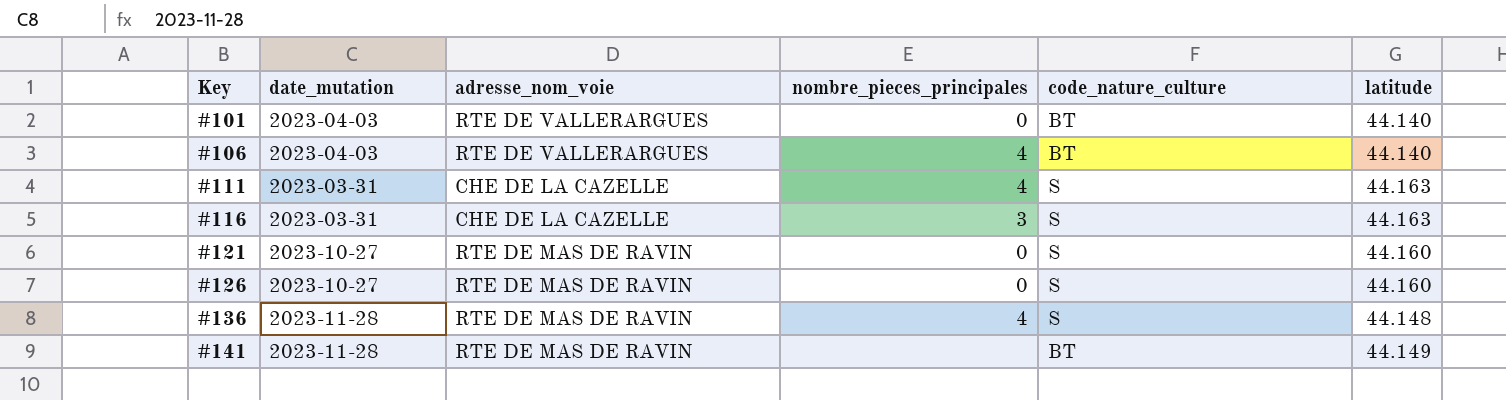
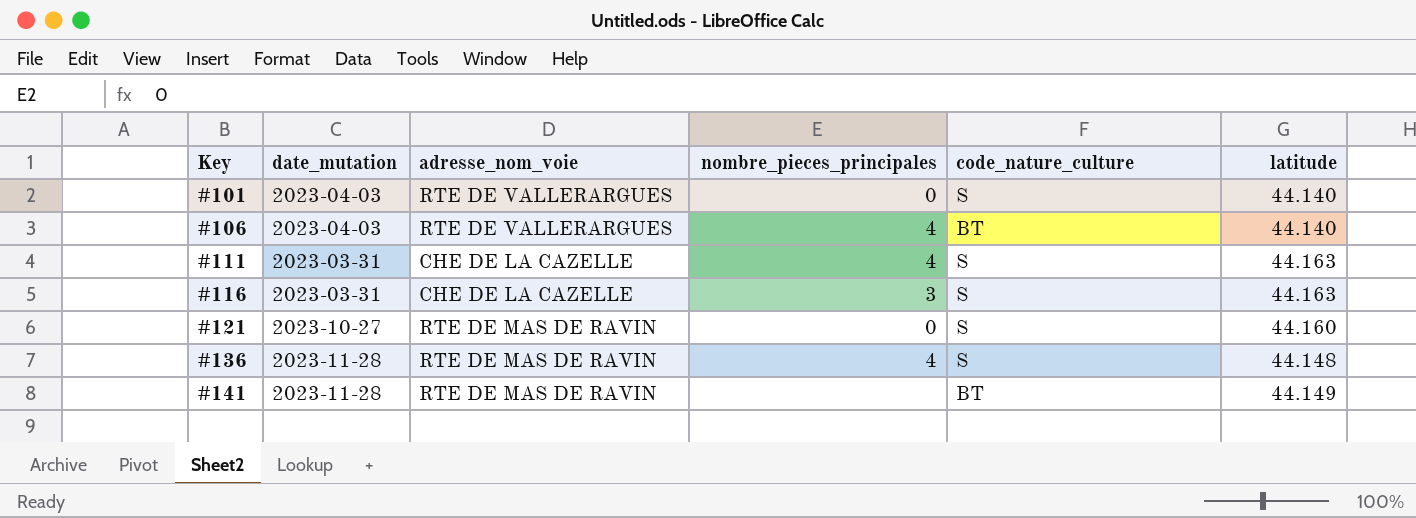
row #126: 2023-10-27 | RTE DE MAS DE RAVIN | 0 | S | 44.160 -> none
#101 | code_nature_culture: BT -> S

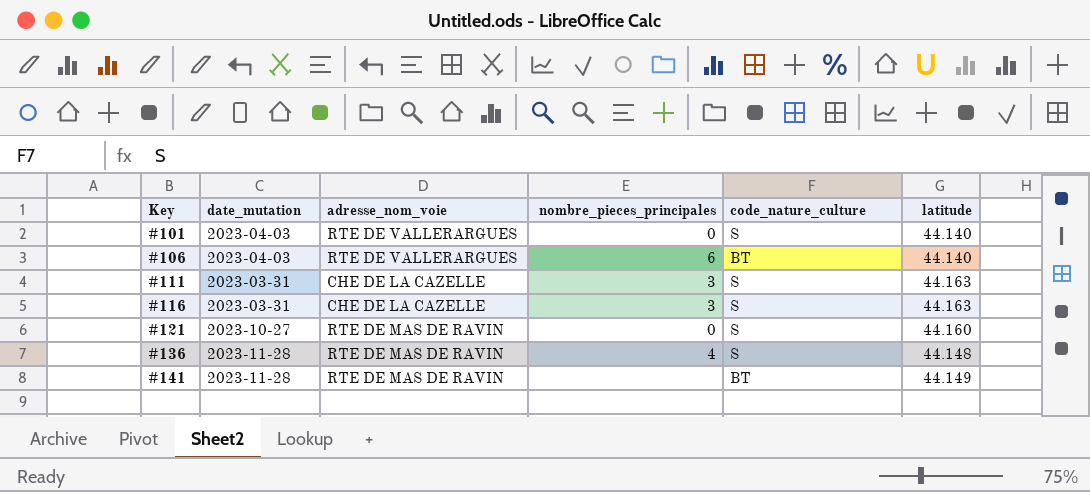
#106 | nombre_pieces_principales: 4 -> 6
#111 | nombre_pieces_principales: 4 -> 3

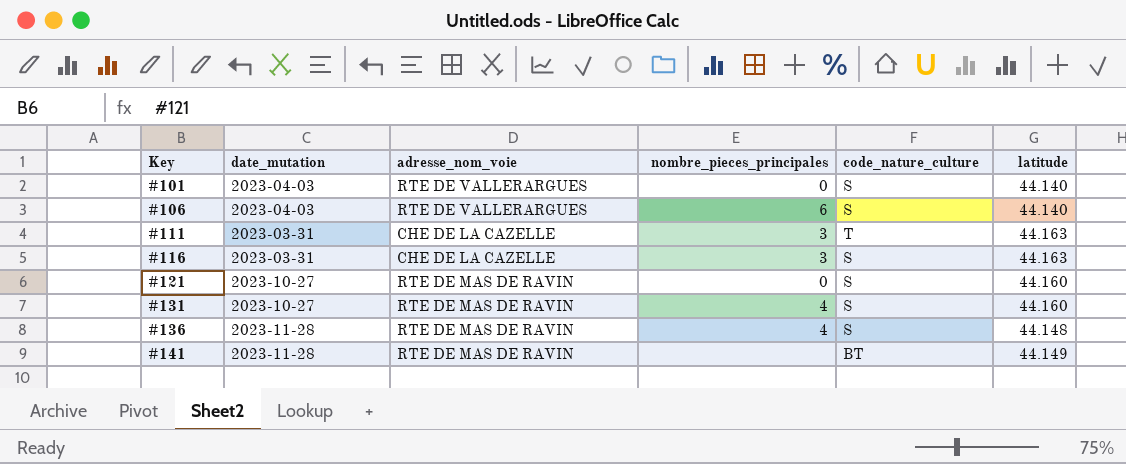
#106 | code_nature_culture: BT -> S
#111 | code_nature_culture: S -> T
row #131: none -> 2023-10-27 | RTE DE MAS DE RAVIN | 4 | S | 44.160

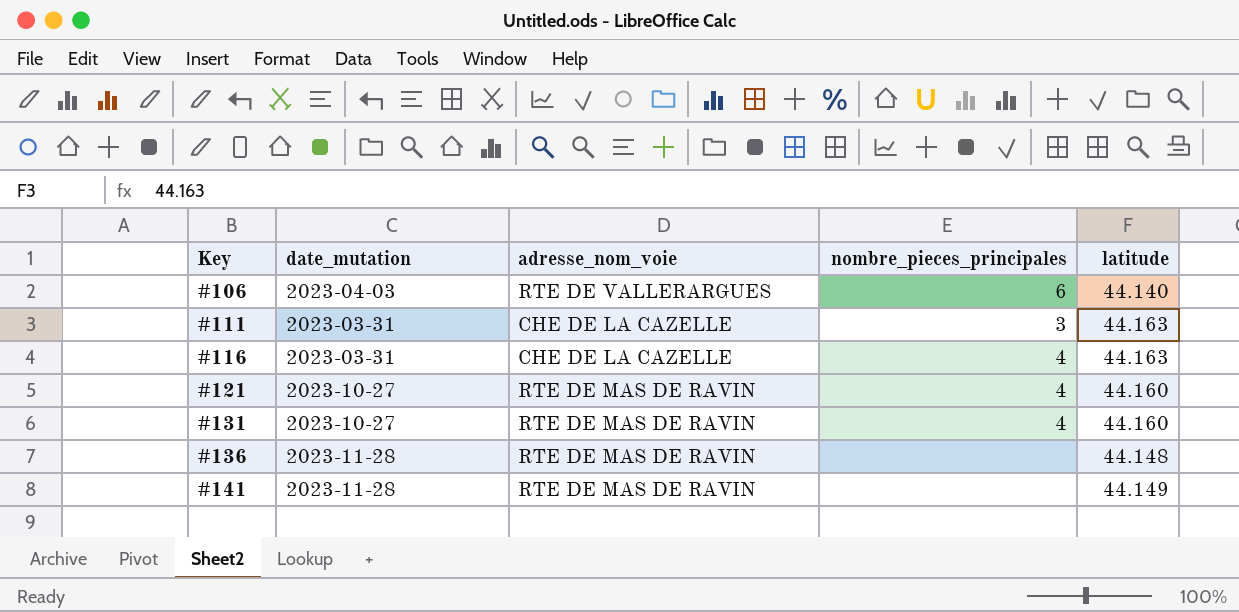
column code_nature_culture | position: 5 -> none
row #101: 2023-04-03 | RTE DE VALLERARGUES | 0 | S | 44.140 -> none
#116 | nombre_pieces_principales: 3 -> 4
#121 | nombre_pieces_principales: 0 -> 4
#136 | nombre_pieces_principales: 4 -> none

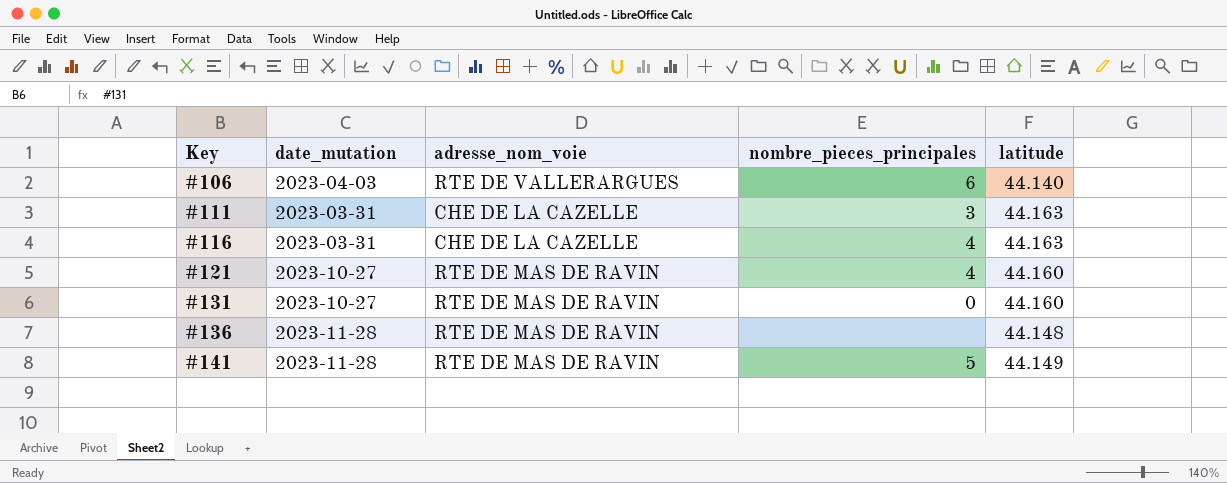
#131 | nombre_pieces_principales: 4 -> 0
#141 | nombre_pieces_principales: none -> 5

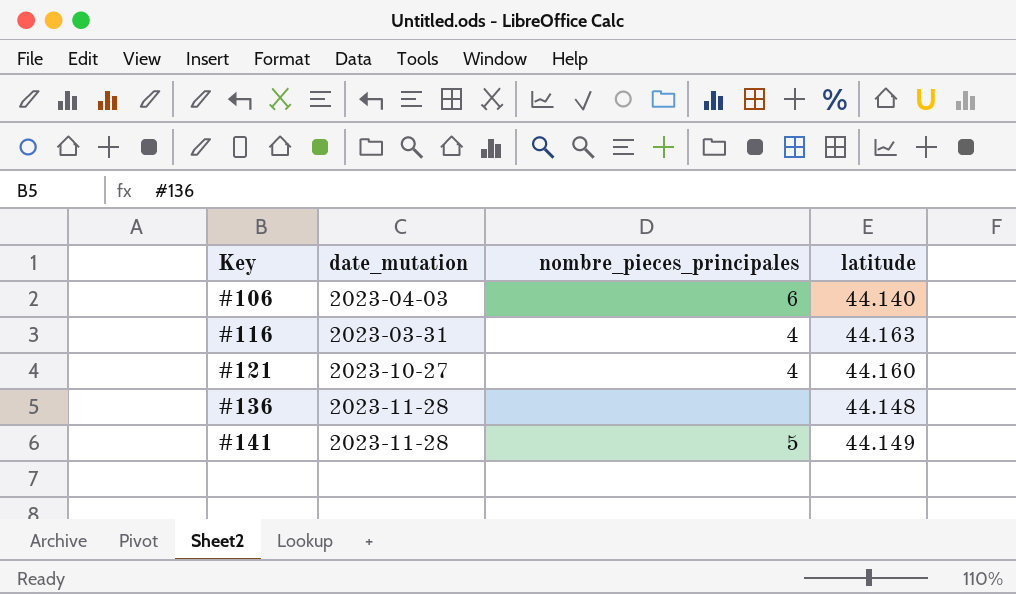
column adresse_nom_voie | position: 3 -> none
row #111: 2023-03-31 | CHE DE LA CAZELLE | 3 | 44.163 -> none
row #131: 2023-10-27 | RTE DE MAS DE RAVIN | 0 | 44.160 -> none

